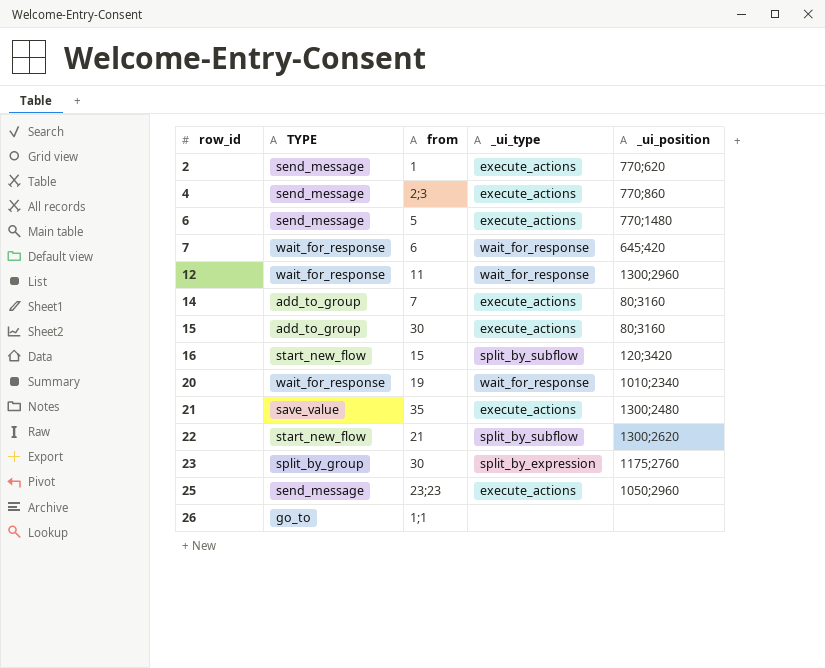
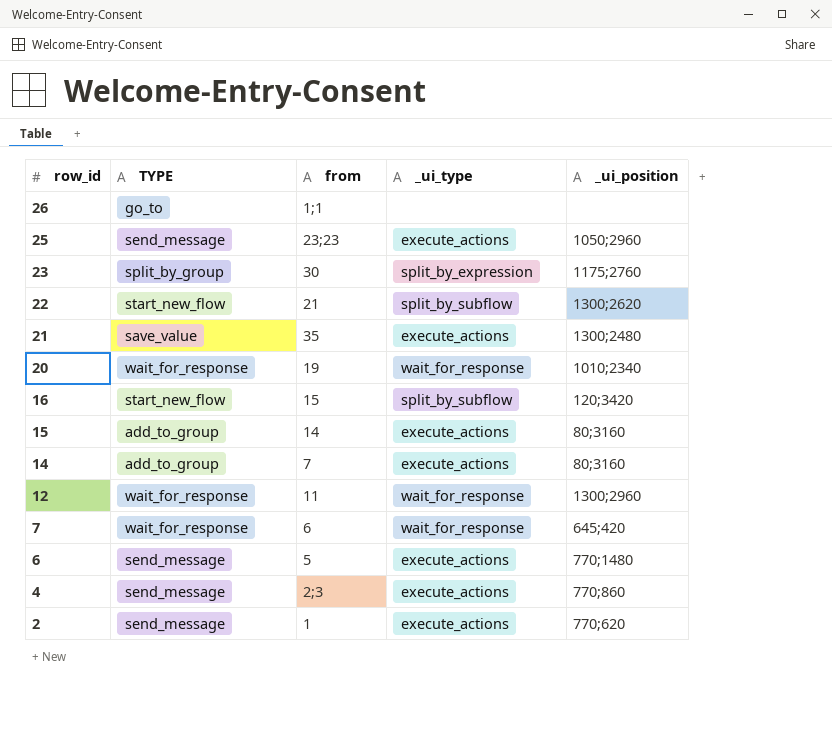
row order: row_id ascending -> row_id descending
15 | from: 30 -> 14

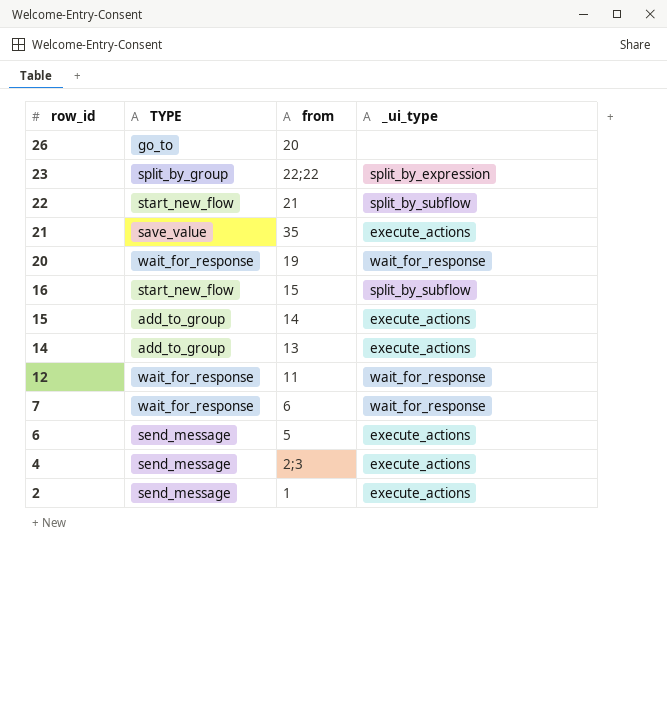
column _ui_position | position: 5 -> none
row 25: send_message | 23;23 | execute_actions | 1050;2960 -> none
26 | from: 1;1 -> 20
23 | from: 30 -> 22;22
14 | from: 7 -> 13

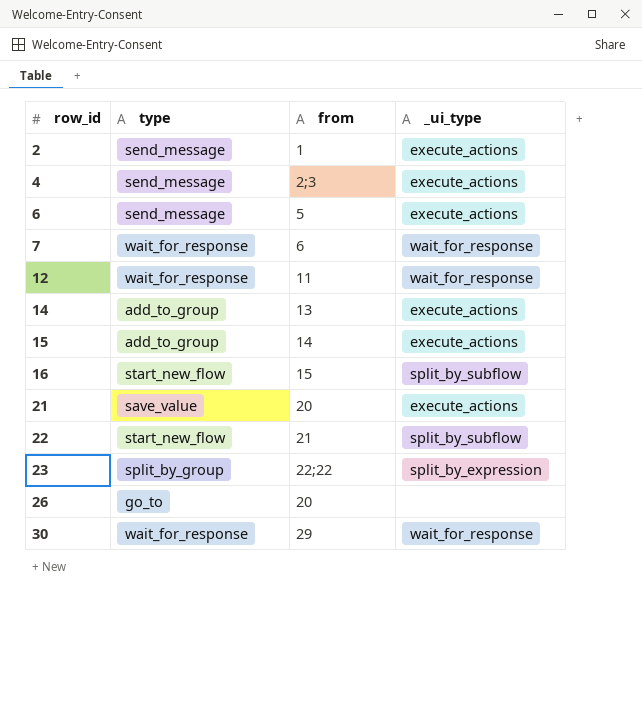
row order: row_id descending -> row_id ascending
column name: TYPE -> type
row 20: wait_for_response | 19 | wait_for_response -> none
21 | from: 35 -> 20
row 30: none -> wait_for_response | 29 | wait_for_response

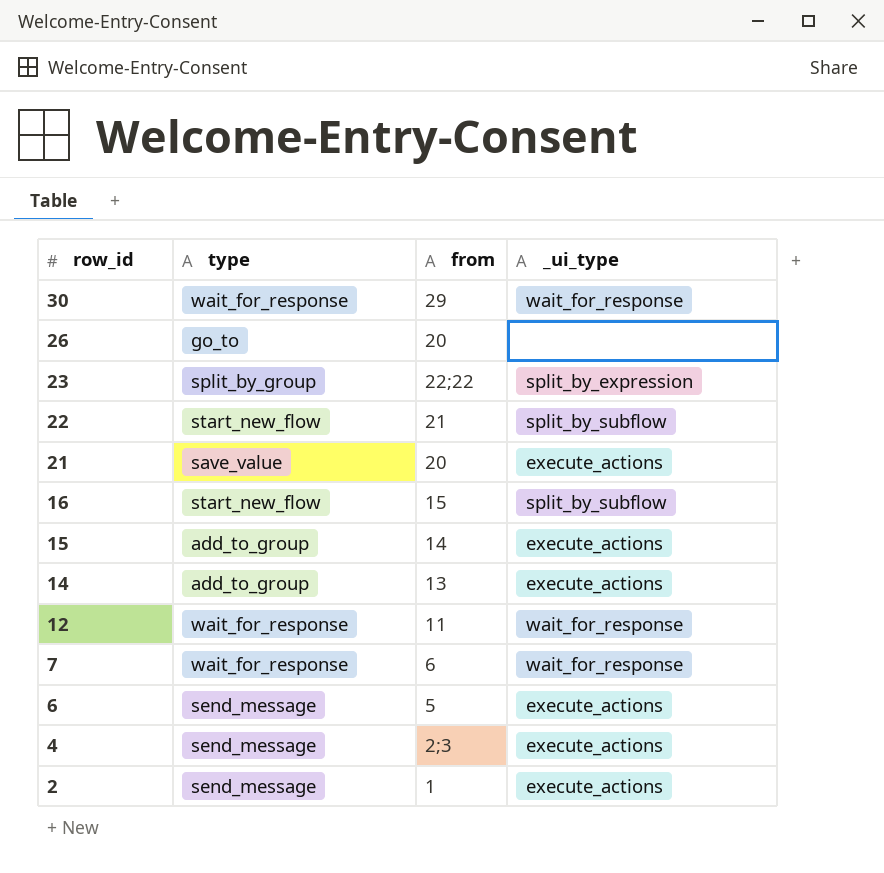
row order: row_id ascending -> row_id descending

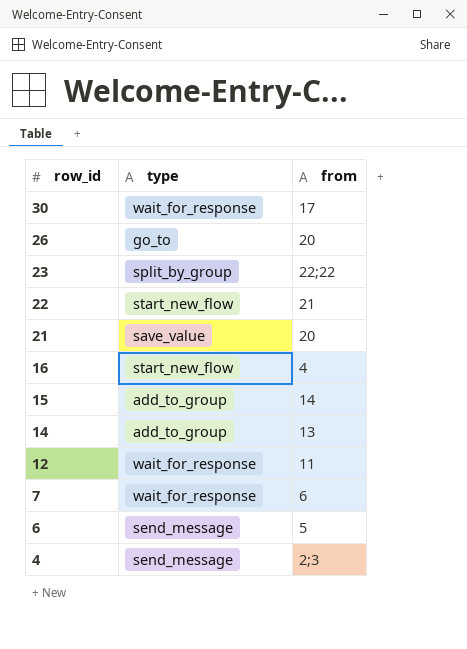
column _ui_type | position: 4 -> none
row 2: send_message | 1 | execute_actions -> none
30 | from: 29 -> 17
16 | from: 15 -> 4

